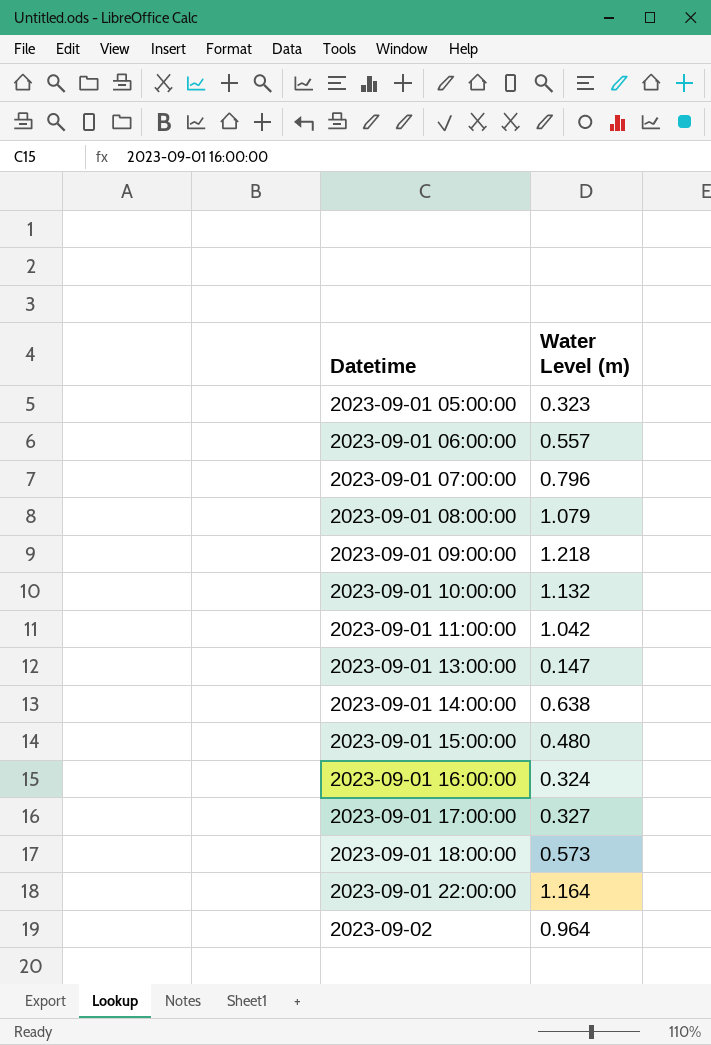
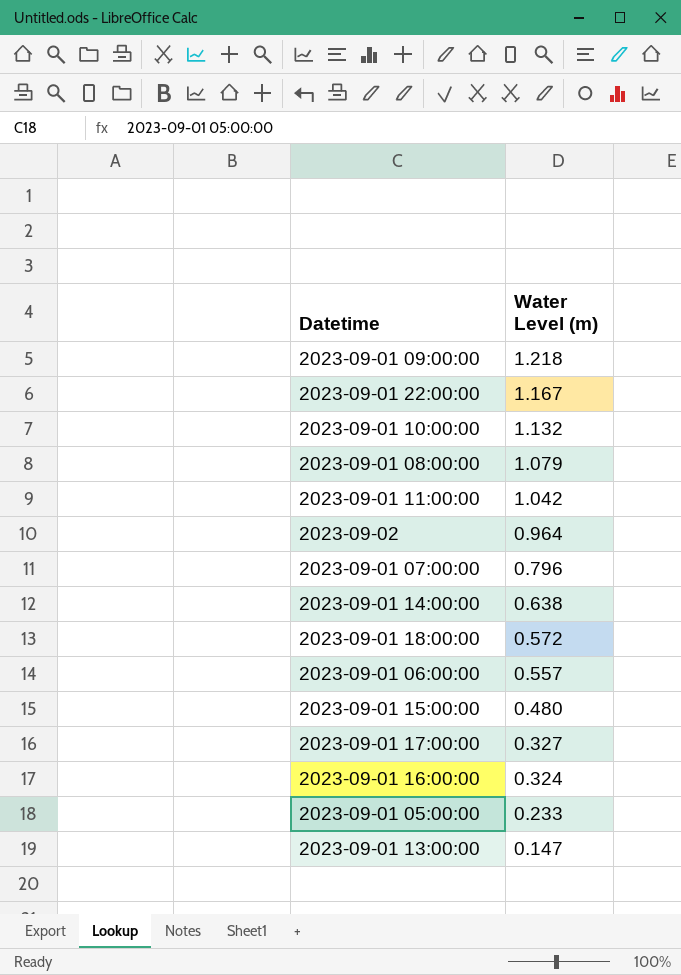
row order: Datetime ascending -> Water Level (m) descending
2023-09-01 22:00:00 | Water Level (m): 1.164 -> 1.167
2023-09-01 18:00:00 | Water Level (m): 0.573 -> 0.572
2023-09-01 05:00:00 | Water Level (m): 0.323 -> 0.233

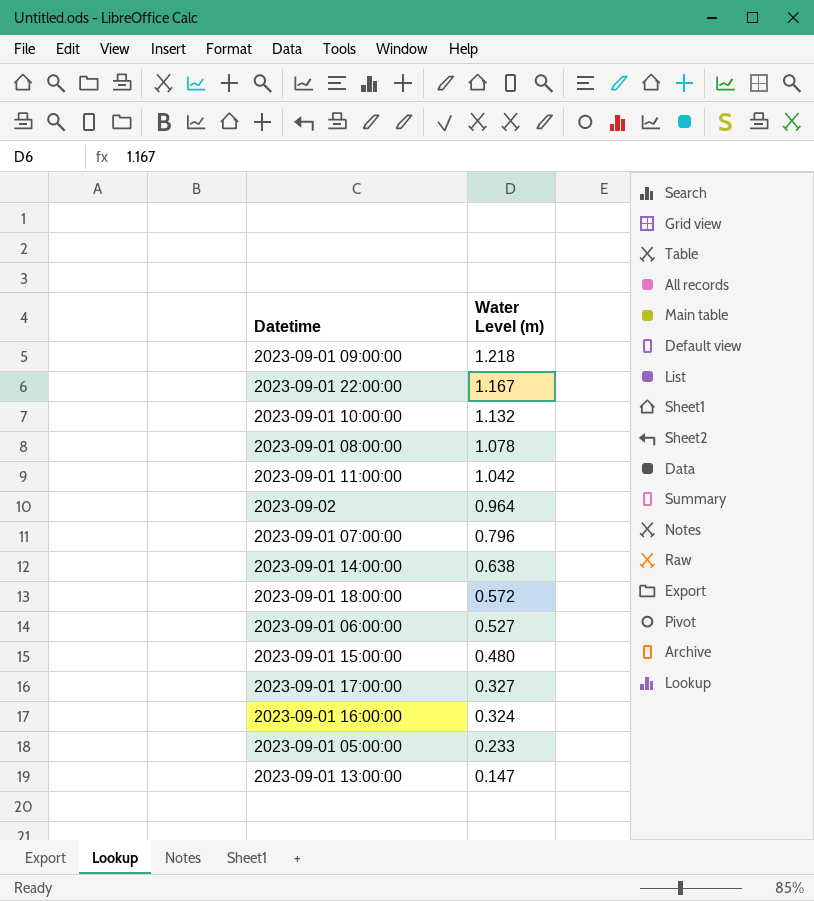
2023-09-01 08:00:00 | Water Level (m): 1.079 -> 1.078
2023-09-01 06:00:00 | Water Level (m): 0.557 -> 0.527

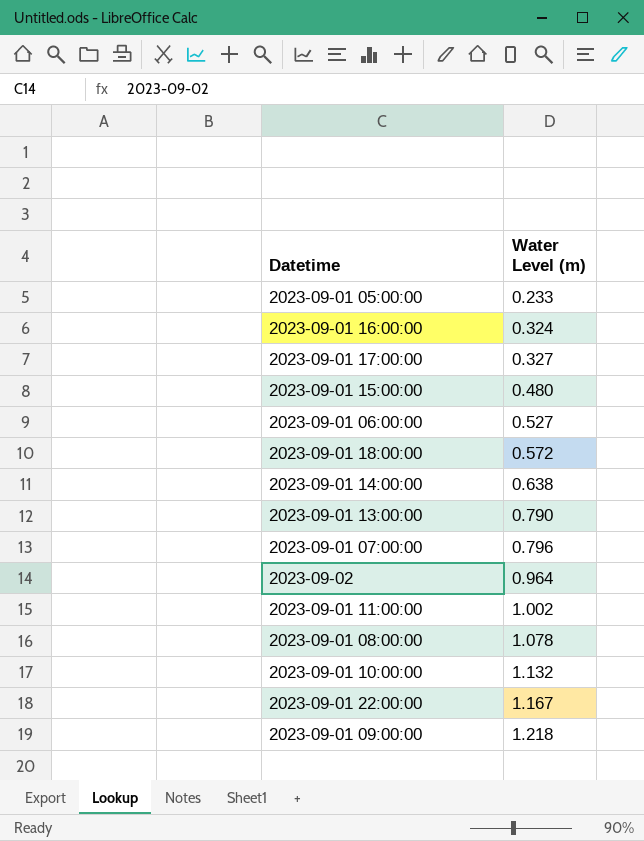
row order: Water Level (m) descending -> Water Level (m) ascending
2023-09-01 13:00:00 | Water Level (m): 0.147 -> 0.790
2023-09-01 11:00:00 | Water Level (m): 1.042 -> 1.002

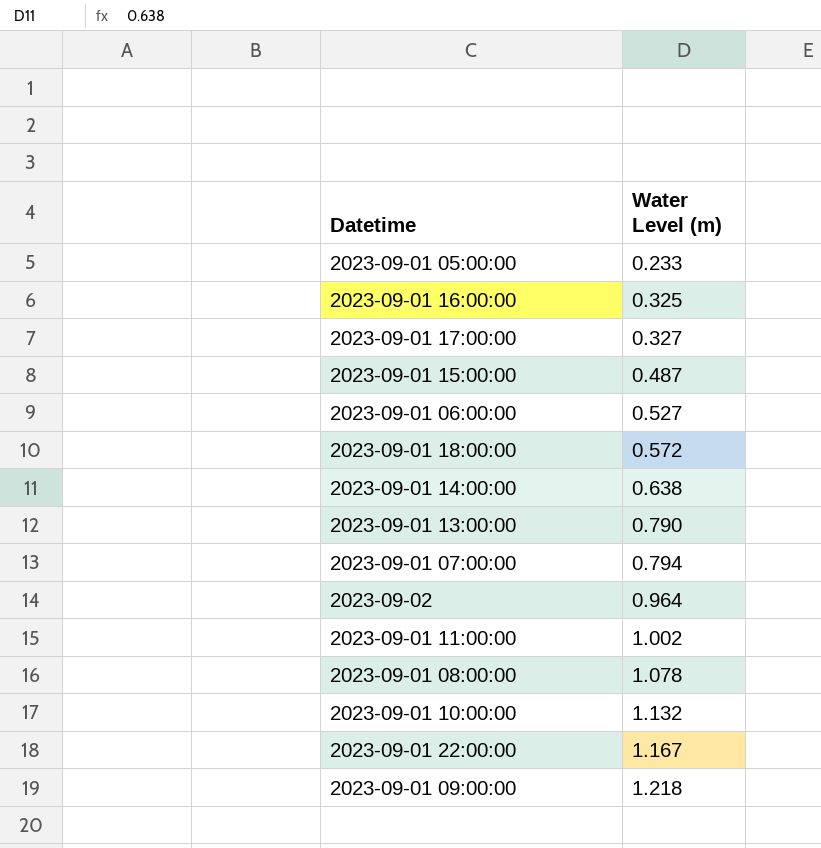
2023-09-01 16:00:00 | Water Level (m): 0.324 -> 0.325
2023-09-01 15:00:00 | Water Level (m): 0.480 -> 0.487
2023-09-01 07:00:00 | Water Level (m): 0.796 -> 0.794

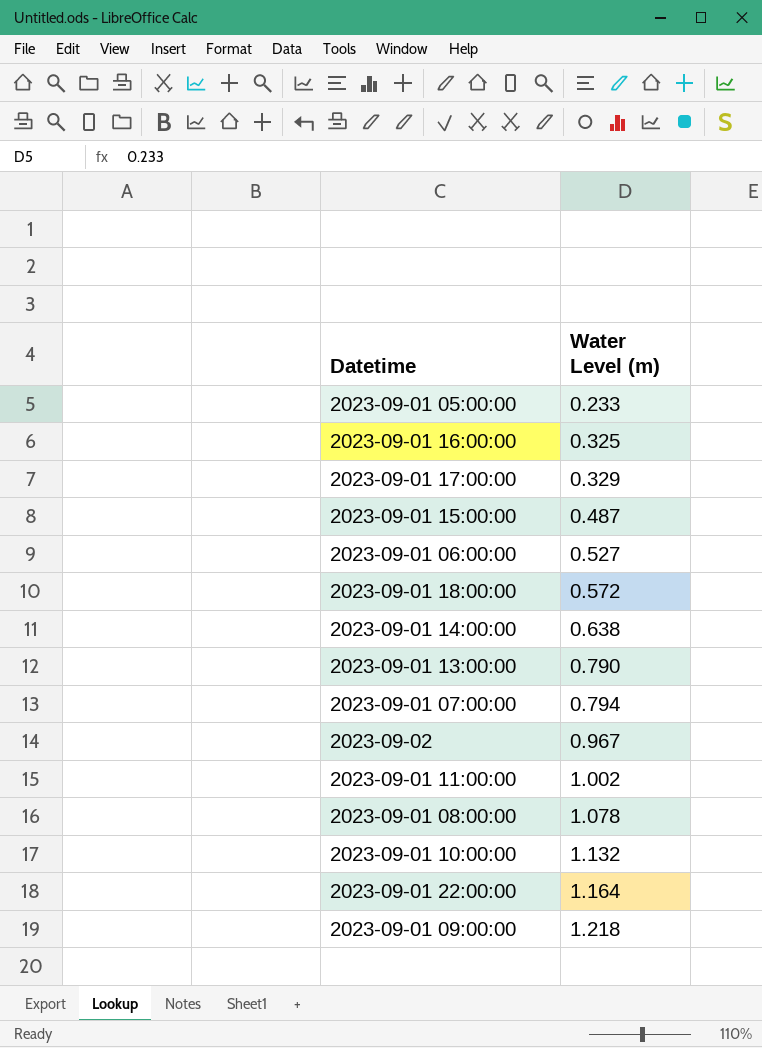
2023-09-01 17:00:00 | Water Level (m): 0.327 -> 0.329
2023-09-02 | Water Level (m): 0.964 -> 0.967
2023-09-01 22:00:00 | Water Level (m): 1.167 -> 1.164

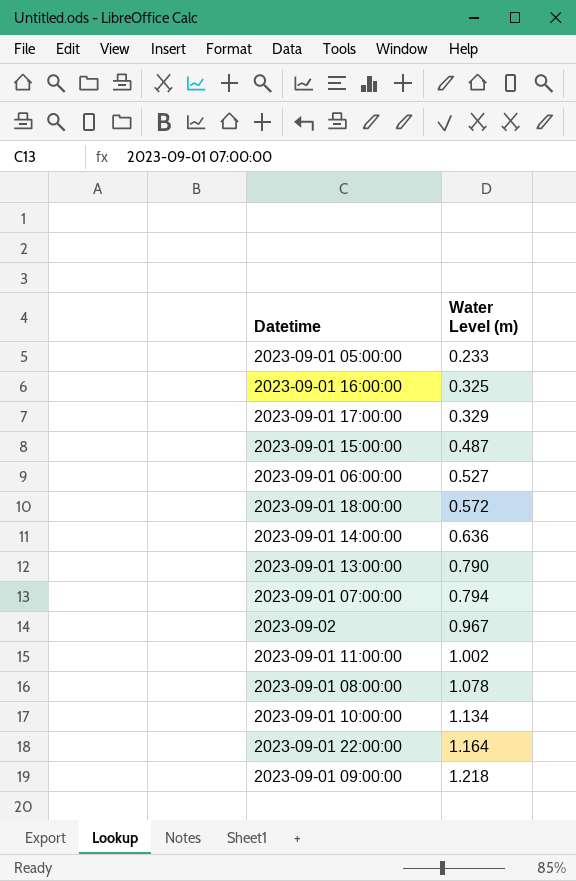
2023-09-01 14:00:00 | Water Level (m): 0.638 -> 0.636
2023-09-01 10:00:00 | Water Level (m): 1.132 -> 1.134

